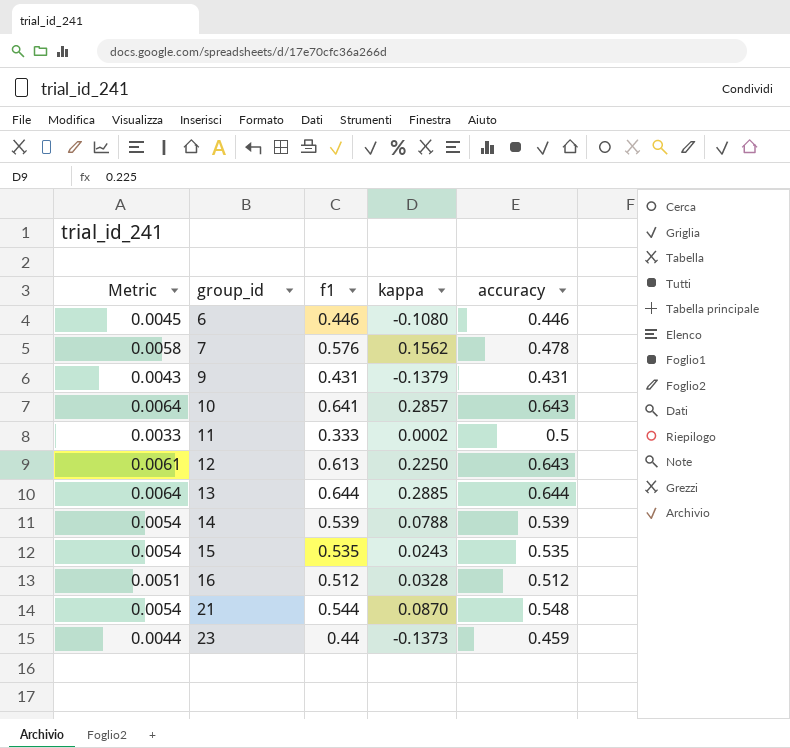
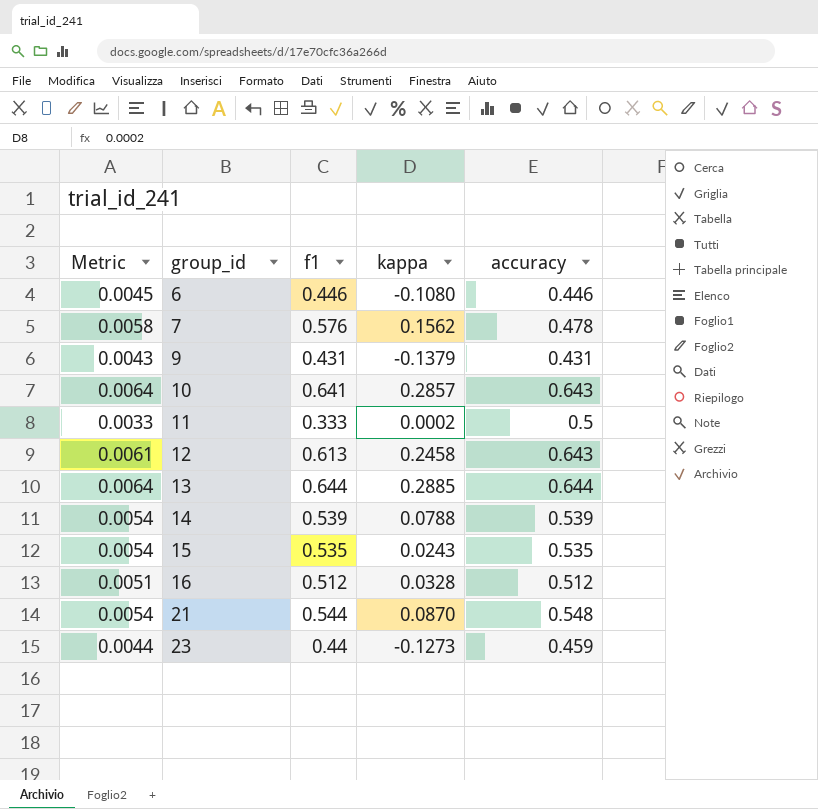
12 | kappa: 0.2250 -> 0.2458
23 | kappa: -0.1373 -> -0.1273

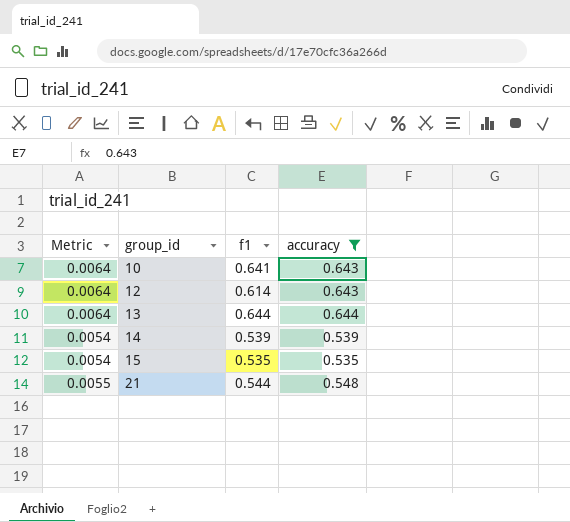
filter: none -> accuracy >= 0.535
column kappa | position: 4 -> none
column Metric | formula: [f1] * 0.01 -> [accuracy] * 0.01
12 | f1: 0.613 -> 0.614

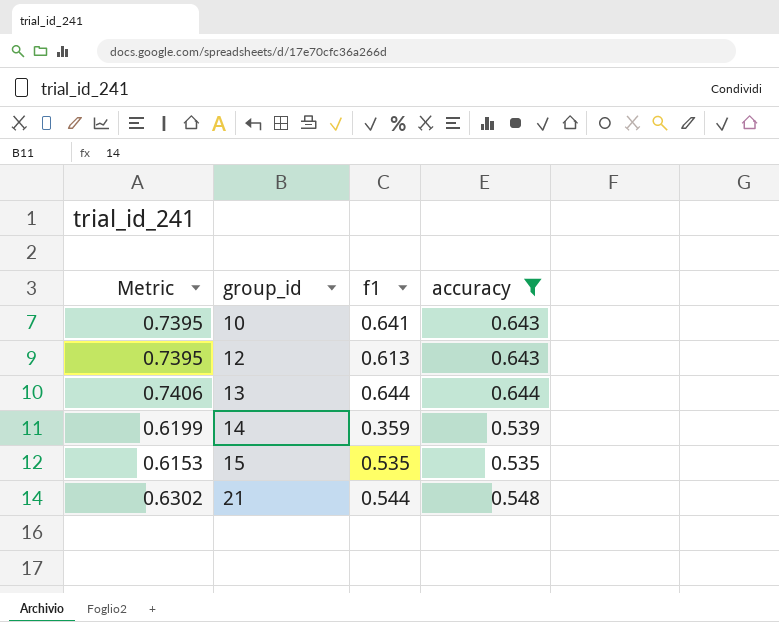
column Metric | formula: [accuracy] * 0.01 -> [accuracy] * 1.15
12 | f1: 0.614 -> 0.613
14 | f1: 0.539 -> 0.359

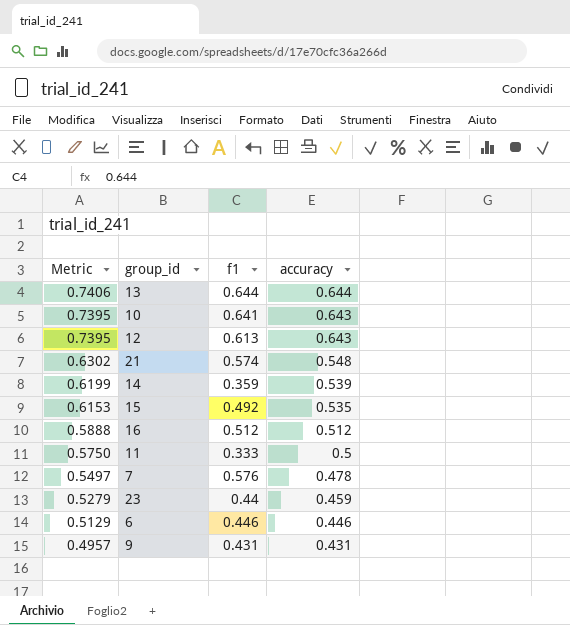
filter: accuracy >= 0.535 -> none
row order: group_id ascending -> Metric descending
21 | f1: 0.544 -> 0.574
15 | f1: 0.535 -> 0.492

